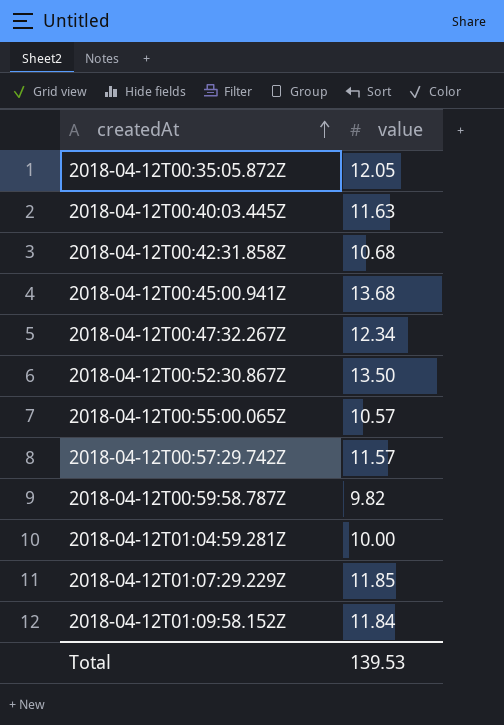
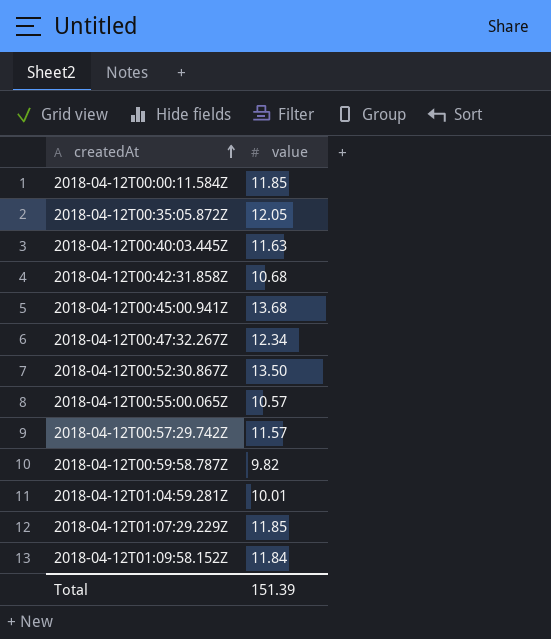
row 2018-04-12T00:00:11.584Z: none -> 11.85
2018-04-12T01:04:59.281Z | value: 10.00 -> 10.01
Total | value: 139.53 -> 151.39

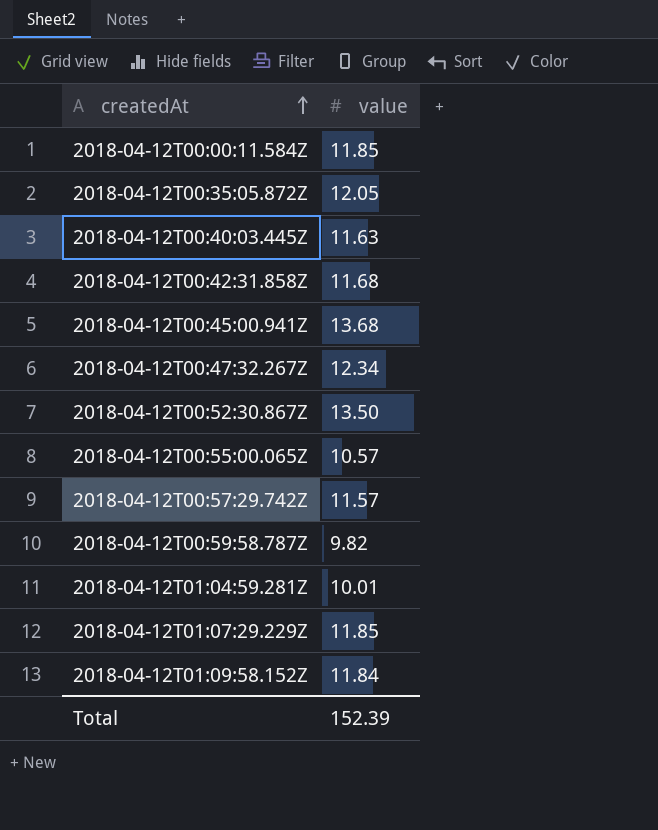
2018-04-12T00:42:31.858Z | value: 10.68 -> 11.68
Total | value: 151.39 -> 152.39

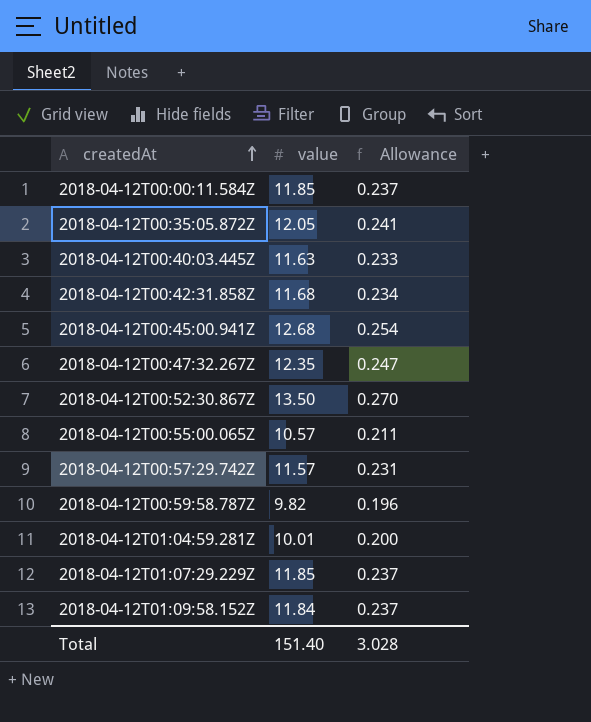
column Allowance | formula: none -> [value] * 0.02
2018-04-12T00:45:00.941Z | value: 13.68 -> 12.68
2018-04-12T00:47:32.267Z | value: 12.34 -> 12.35
Total | value: 152.39 -> 151.40

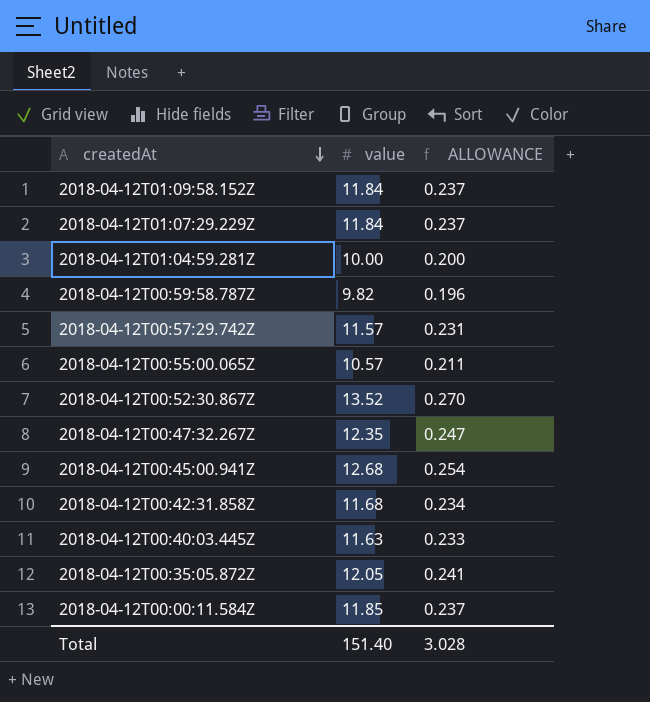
row order: createdAt ascending -> createdAt descending
column name: Allowance -> ALLOWANCE
2018-04-12T01:07:29.229Z | value: 11.85 -> 11.84
2018-04-12T01:04:59.281Z | value: 10.01 -> 10.00
2018-04-12T00:52:30.867Z | value: 13.50 -> 13.52

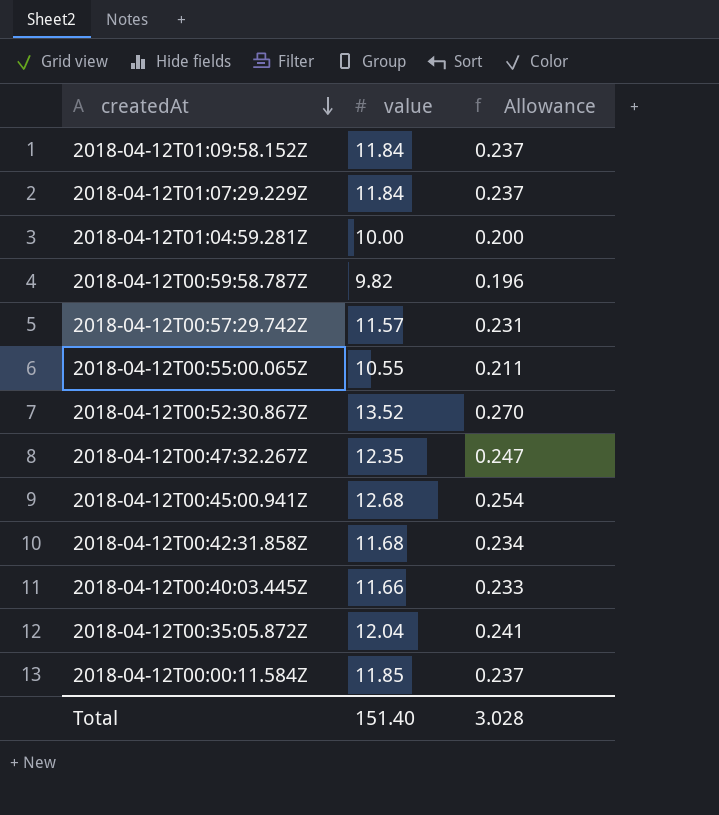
column name: ALLOWANCE -> Allowance
2018-04-12T00:55:00.065Z | value: 10.57 -> 10.55
2018-04-12T00:40:03.445Z | value: 11.63 -> 11.66
2018-04-12T00:35:05.872Z | value: 12.05 -> 12.04

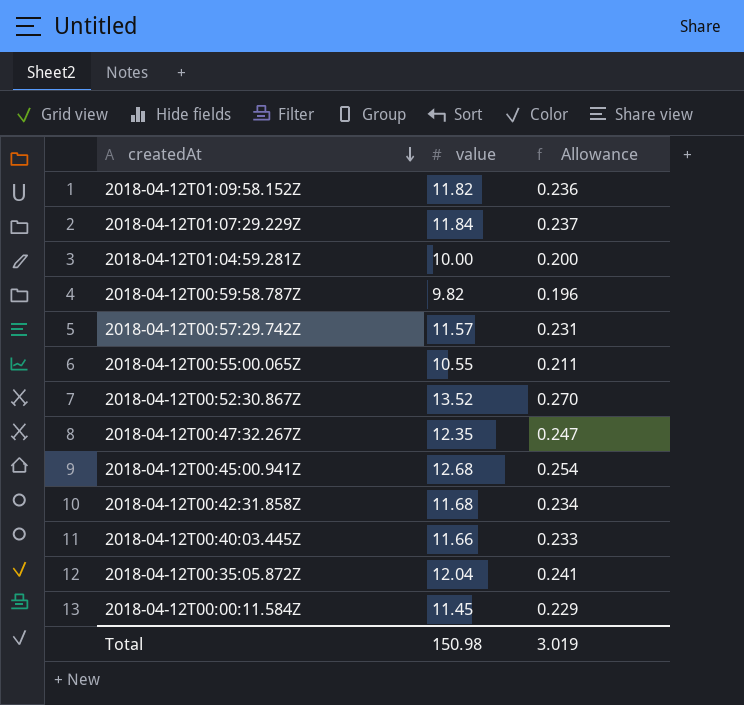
2018-04-12T01:09:58.152Z | value: 11.84 -> 11.82
2018-04-12T01:09:58.152Z | Allowance: 0.237 -> 0.236
2018-04-12T00:00:11.584Z | value: 11.85 -> 11.45
2018-04-12T00:00:11.584Z | Allowance: 0.237 -> 0.229
Total | value: 151.40 -> 150.98
Total | Allowance: 3.028 -> 3.019

